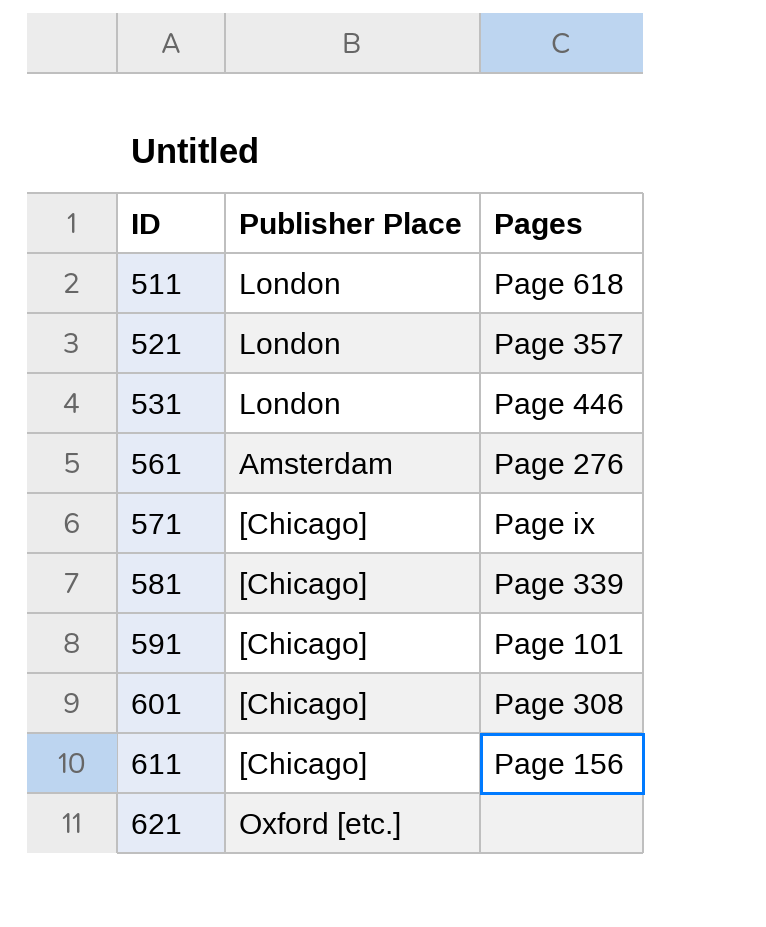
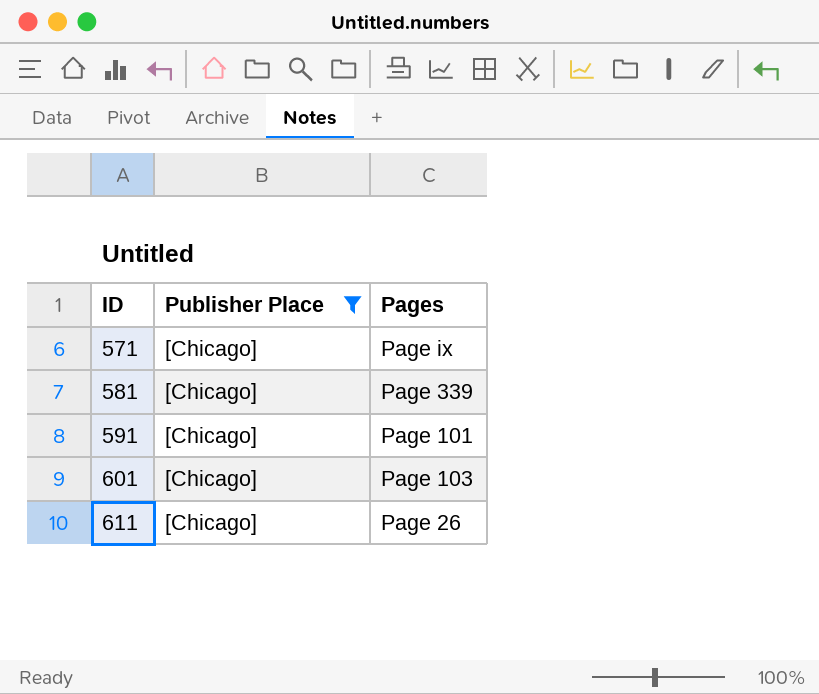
filter: none -> Publisher Place = [Chicago]
601 | Pages: Page 308 -> Page 103
611 | Pages: Page 156 -> Page 26

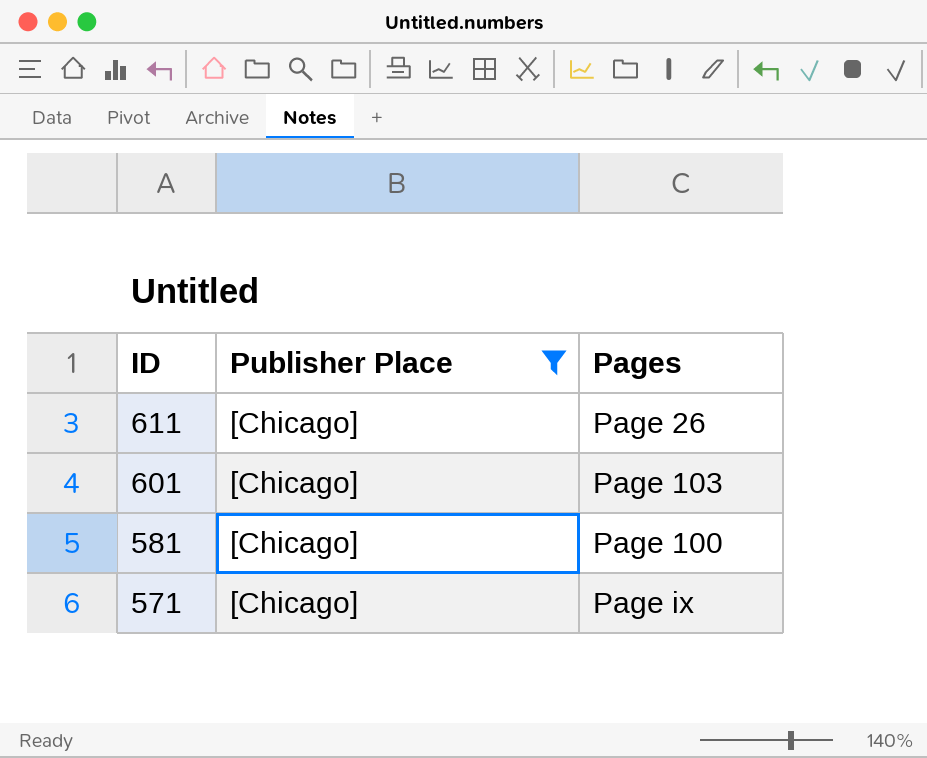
row order: ID ascending -> ID descending
row 591: [Chicago] | Page 101 -> none
581 | Pages: Page 339 -> Page 100

